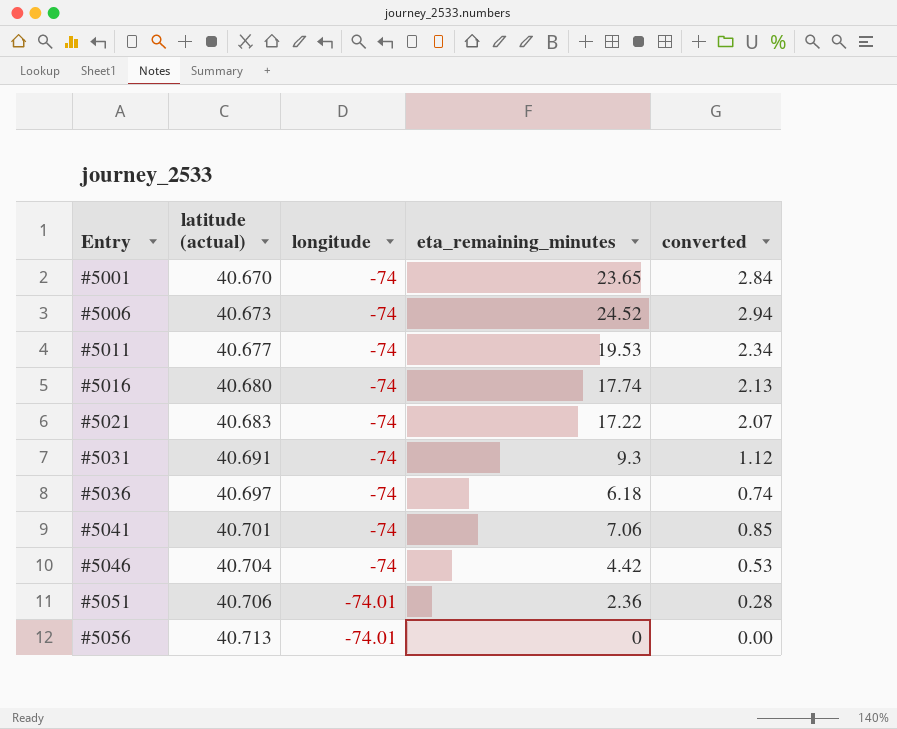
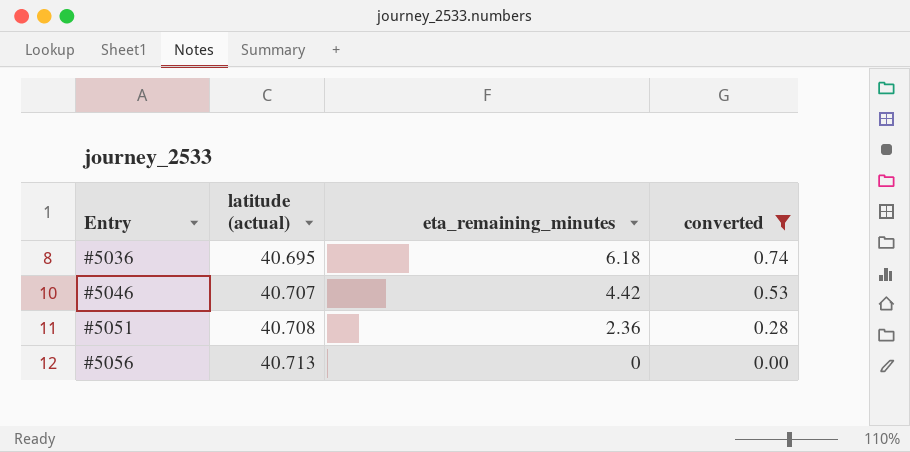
filter: none -> converted <= 0.74
column longitude | position: 3 -> none
#5036 | latitude (actual): 40.697 -> 40.695
#5046 | latitude (actual): 40.704 -> 40.707
#5051 | latitude (actual): 40.706 -> 40.708

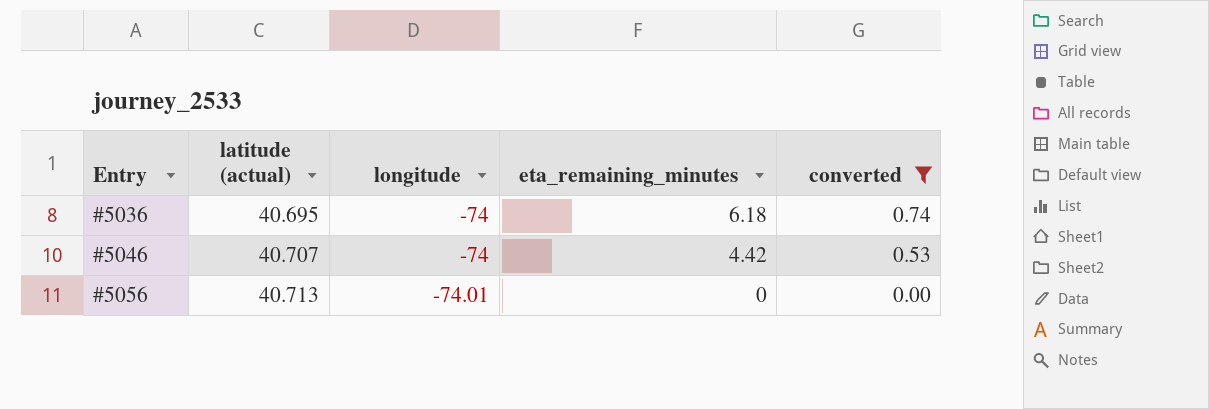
column longitude | position: none -> 3
row #5051: 40.708 | 2.36 | 0.28 -> none

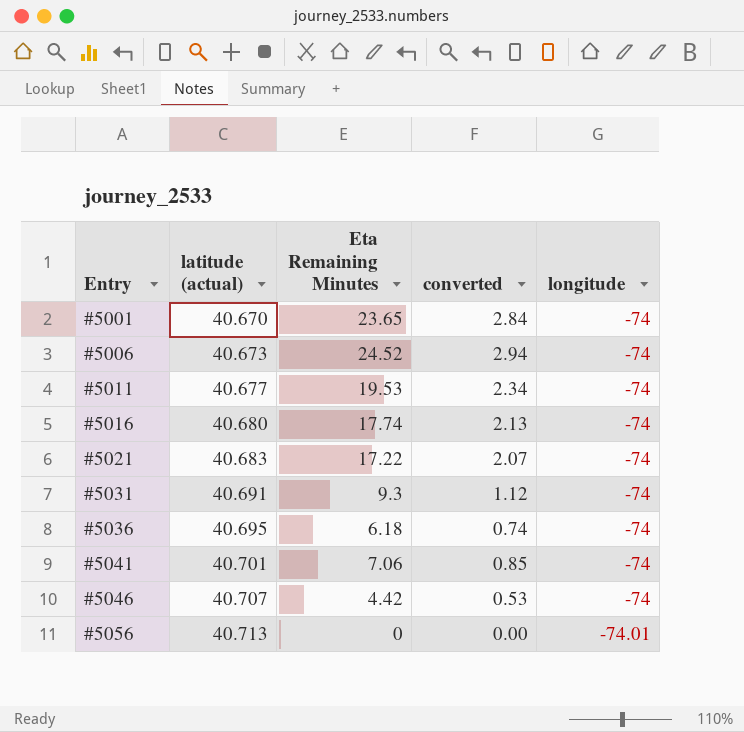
filter: converted <= 0.74 -> none
column name: eta_remaining_minutes -> Eta Remaining Minutes
column longitude | position: 3 -> 5

